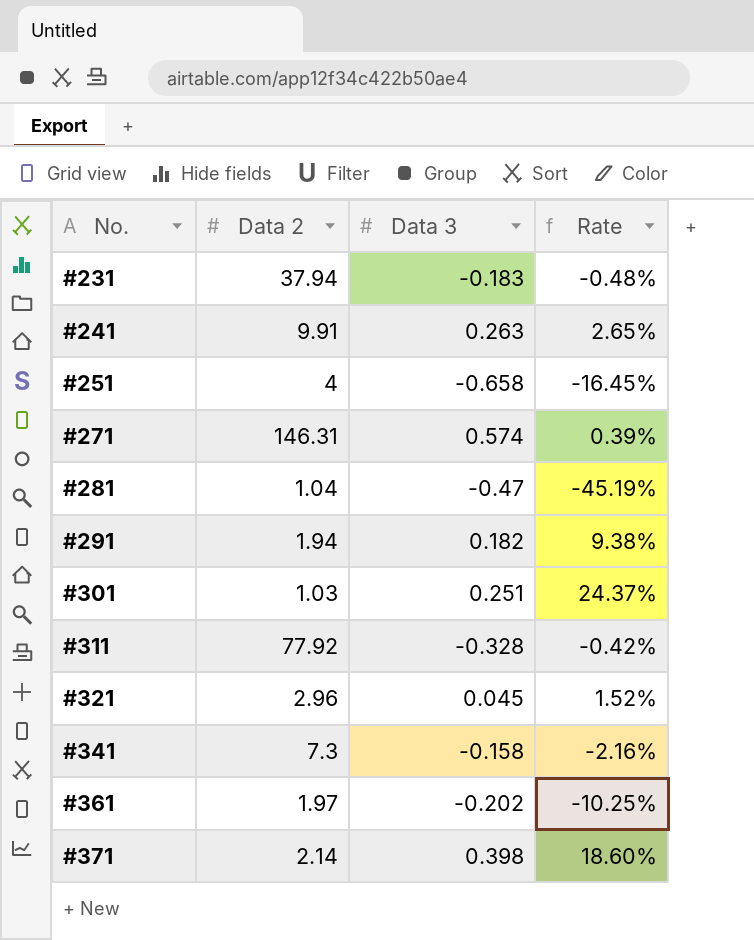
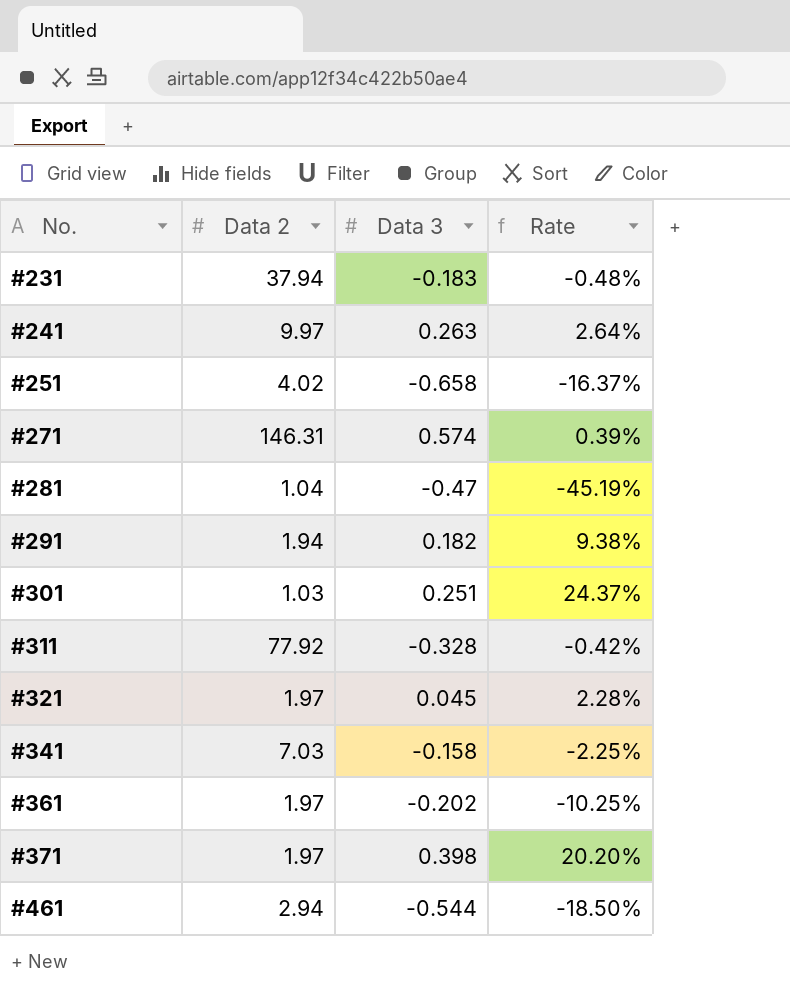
#241 | Data 2: 9.91 -> 9.97
#241 | Rate: 2.65% -> 2.64%
#251 | Data 2: 4 -> 4.02
#251 | Rate: -16.45% -> -16.37%
#321 | Data 2: 2.96 -> 1.97
#321 | Rate: 1.52% -> 2.28%
#341 | Data 2: 7.3 -> 7.03
#341 | Rate: -2.16% -> -2.25%
#371 | Data 2: 2.14 -> 1.97
#371 | Rate: 18.60% -> 20.20%
row #461: none -> 2.94 | -0.544 | -18.50%

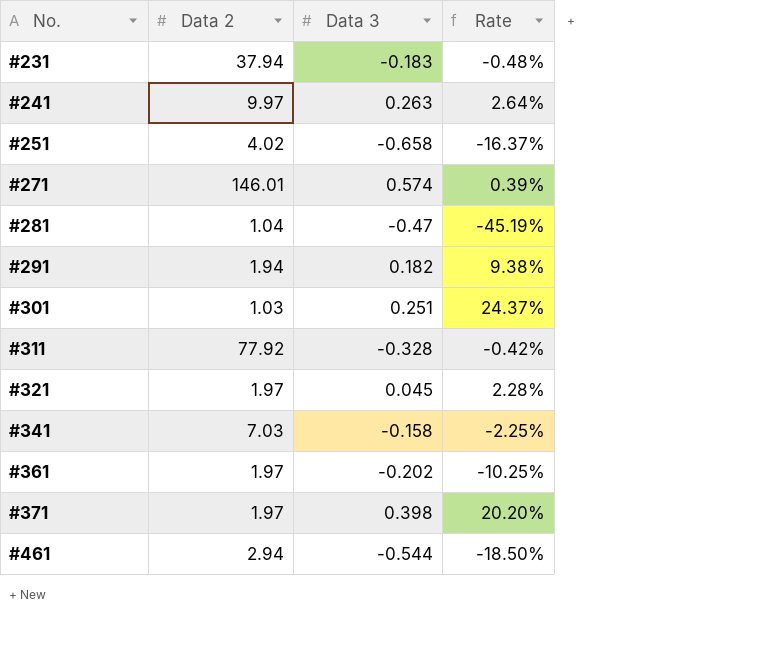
#271 | Data 2: 146.31 -> 146.01

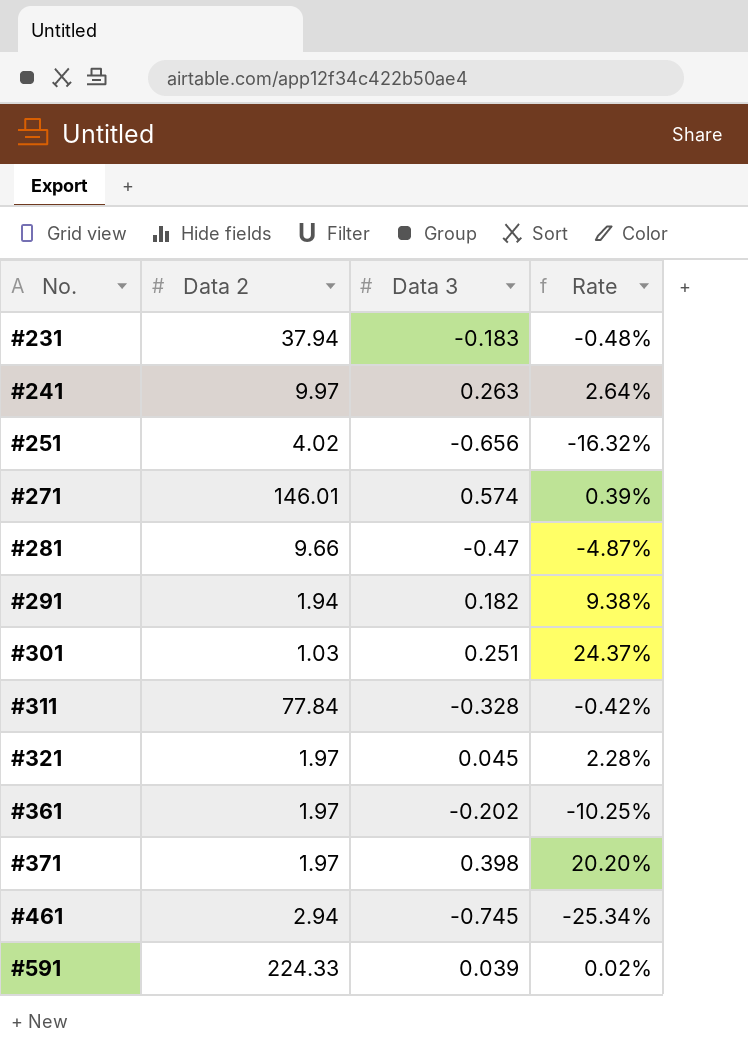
row #341: 7.03 | -0.158 | -2.25% -> none
#251 | Data 3: -0.658 -> -0.656
#251 | Rate: -16.37% -> -16.32%
#281 | Data 2: 1.04 -> 9.66
#281 | Rate: -45.19% -> -4.87%
#311 | Data 2: 77.92 -> 77.84
#461 | Data 3: -0.544 -> -0.745
#461 | Rate: -18.50% -> -25.34%
row #591: none -> 224.33 | 0.039 | 0.02%

